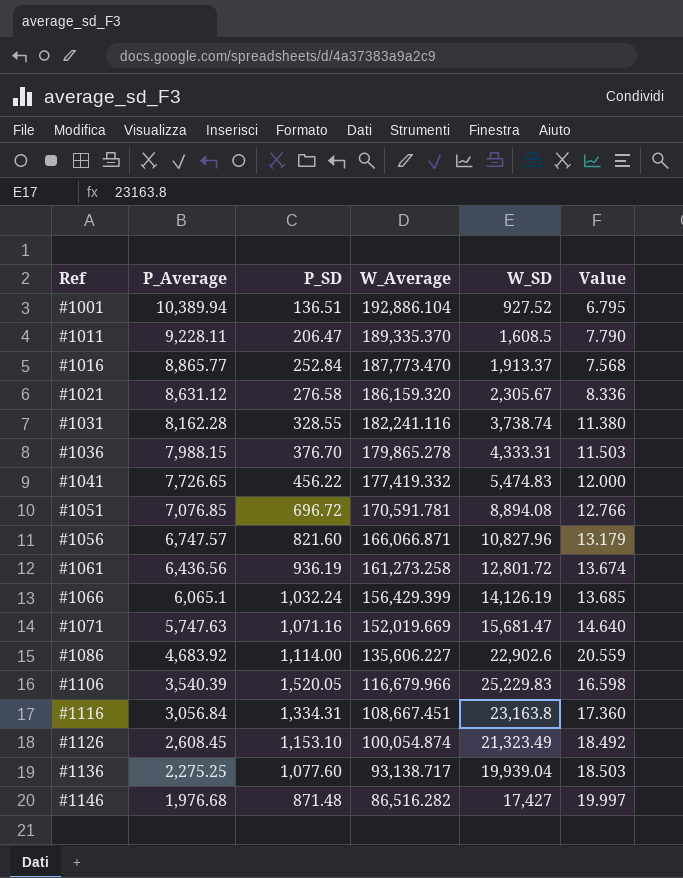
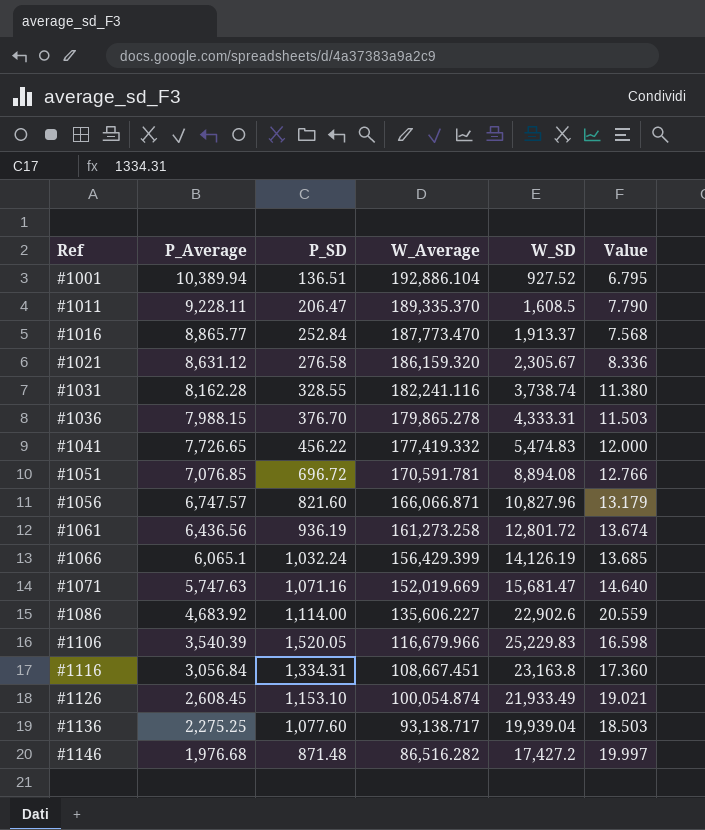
#1126 | W_SD: 21,323.49 -> 21,933.49
#1126 | Value: 18.492 -> 19.021
#1146 | W_SD: 17,427 -> 17,427.2

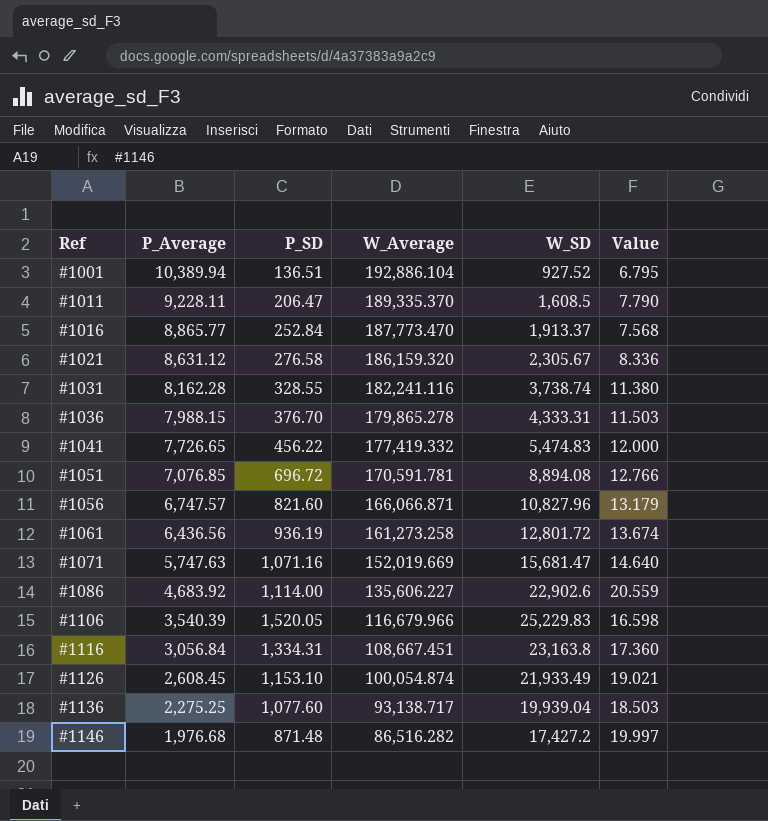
row #1066: 6,065.1 | 1,032.24 | 156,429.399 | 14,126.19 | 13.685 -> none

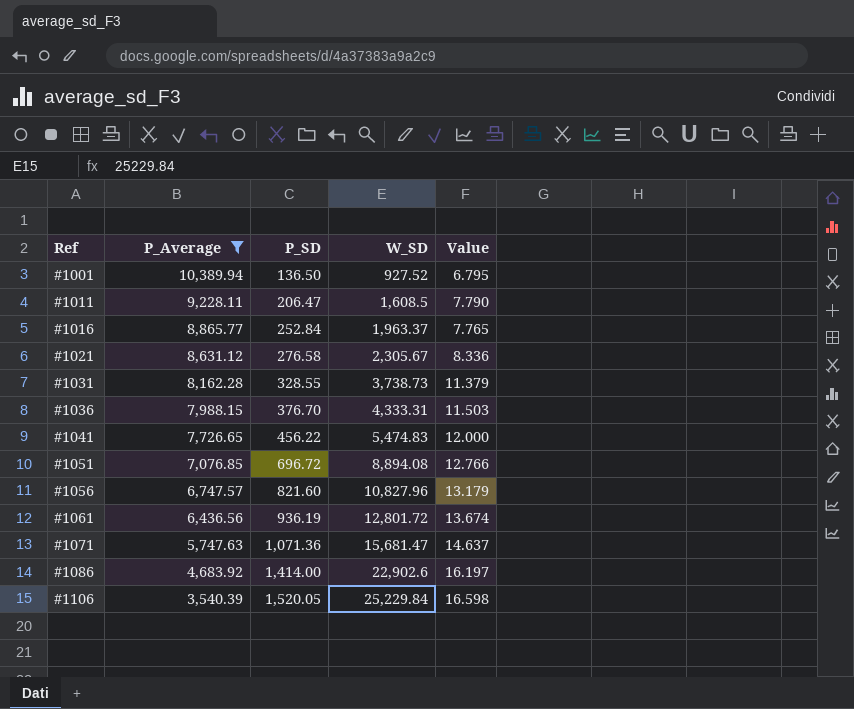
filter: none -> P_Average >= 3,540.39
column W_Average | position: 4 -> none
#1001 | P_SD: 136.51 -> 136.50
#1016 | W_SD: 1,913.37 -> 1,963.37
#1016 | Value: 7.568 -> 7.765
#1031 | W_SD: 3,738.74 -> 3,738.73
#1031 | Value: 11.380 -> 11.379
#1071 | P_SD: 1,071.16 -> 1,071.36
#1071 | Value: 14.640 -> 14.637
#1086 | P_SD: 1,114.00 -> 1,414.00
#1086 | Value: 20.559 -> 16.197
#1106 | W_SD: 25,229.83 -> 25,229.84

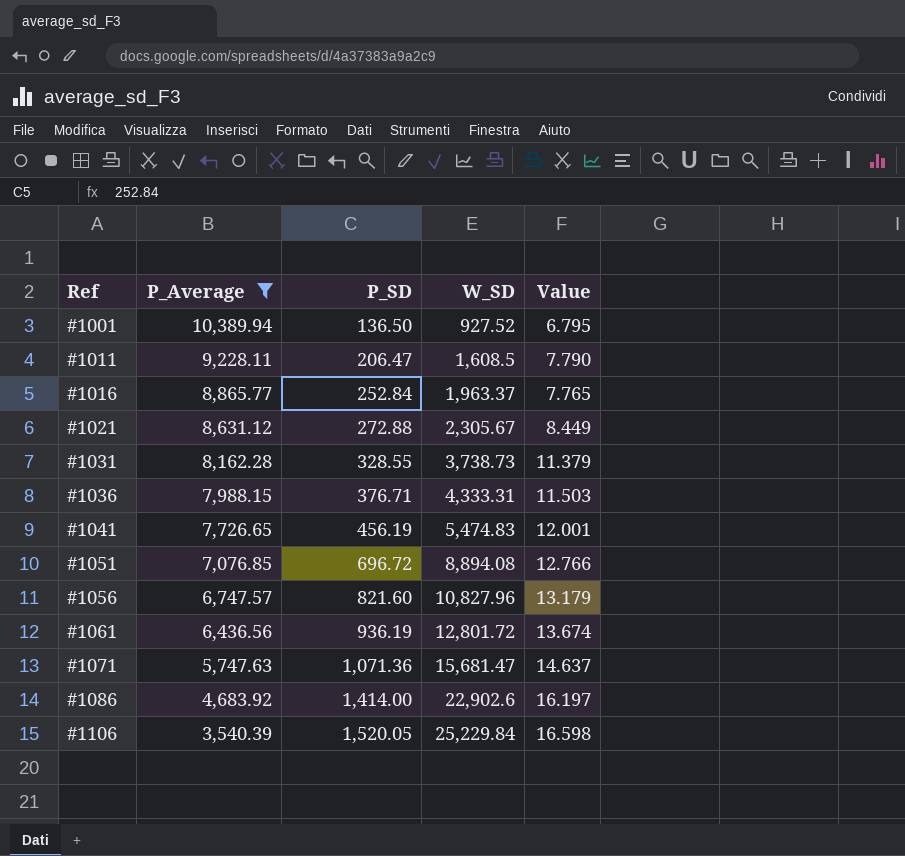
#1021 | P_SD: 276.58 -> 272.88
#1021 | Value: 8.336 -> 8.449
#1036 | P_SD: 376.70 -> 376.71
#1041 | P_SD: 456.22 -> 456.19
#1041 | Value: 12.000 -> 12.001

